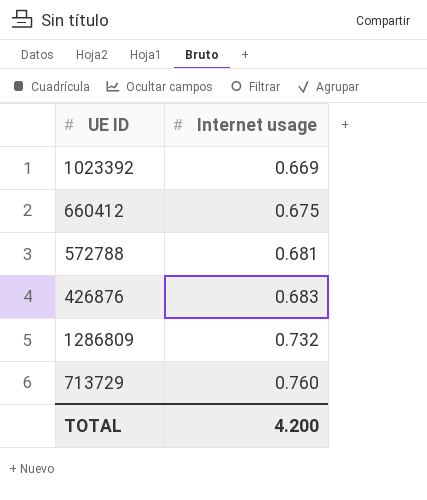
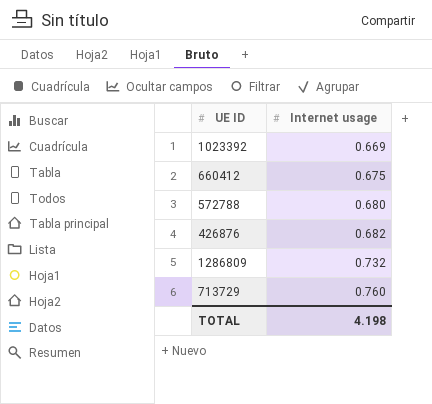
572788 | Internet usage: 0.681 -> 0.680
426876 | Internet usage: 0.683 -> 0.682
TOTAL | Internet usage: 4.200 -> 4.198

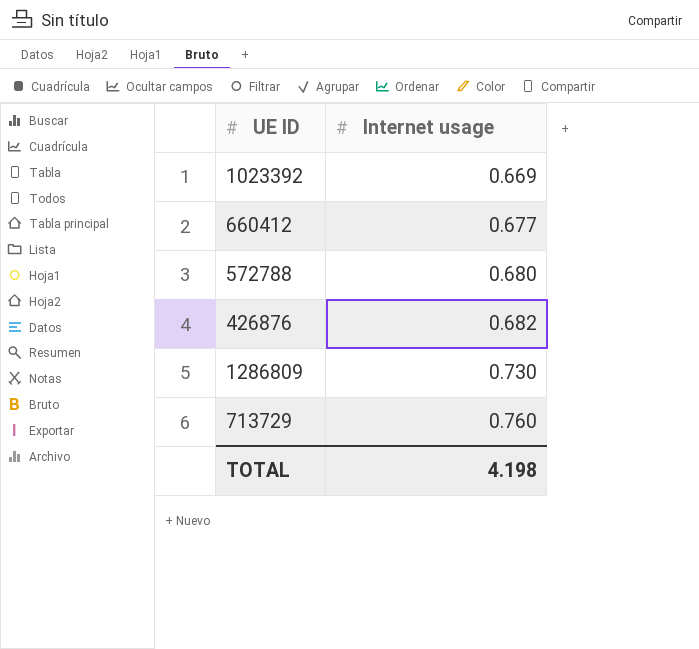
660412 | Internet usage: 0.675 -> 0.677
1286809 | Internet usage: 0.732 -> 0.730

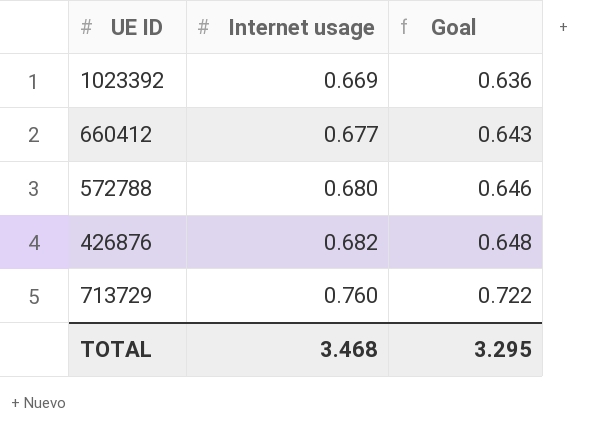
column Goal | formula: none -> [Internet usage] * 0.95
row 1286809: 0.730 -> none
TOTAL | Internet usage: 4.198 -> 3.468

